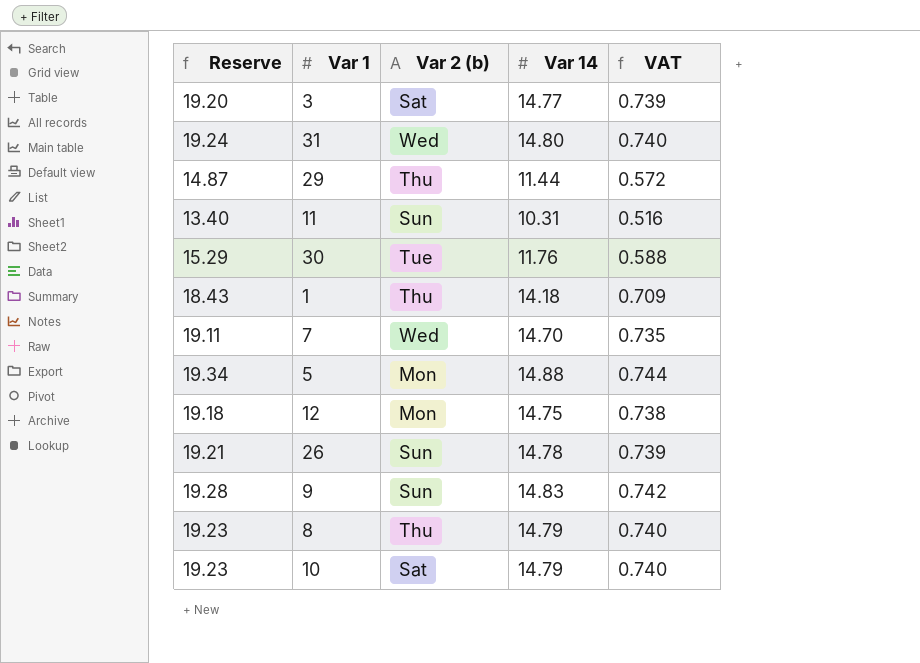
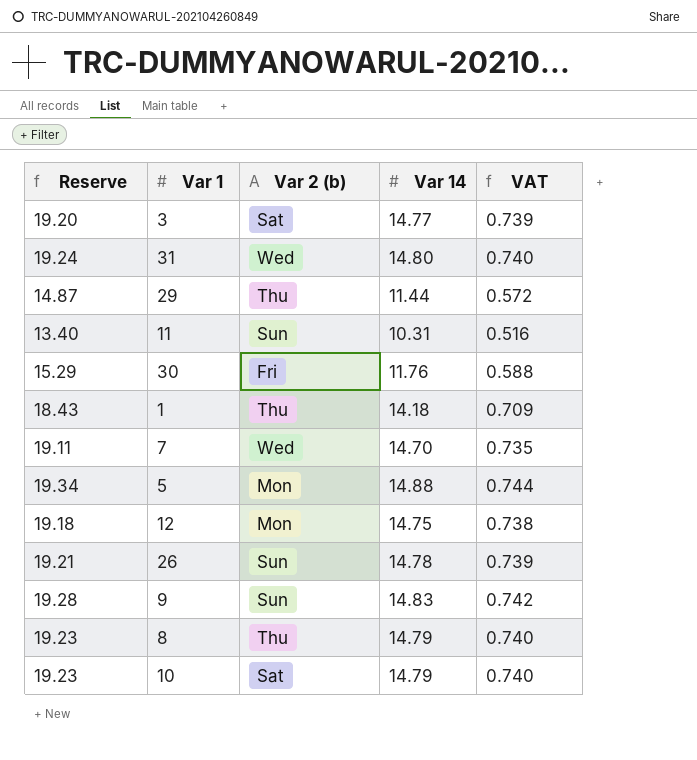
30 | Var 2 (b): Tue -> Fri

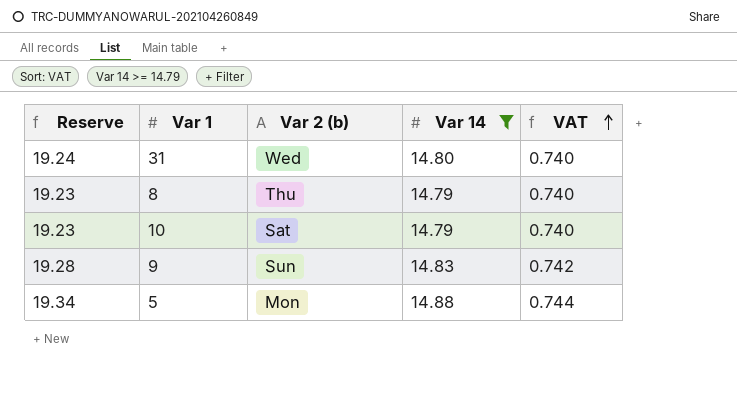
filter: none -> Var 14 >= 14.79
row order: none -> VAT ascending

